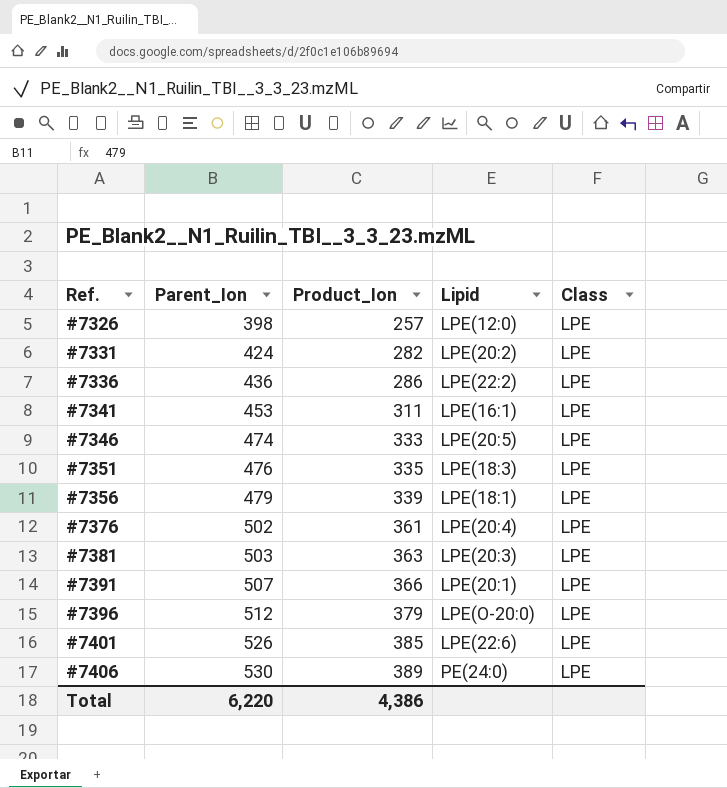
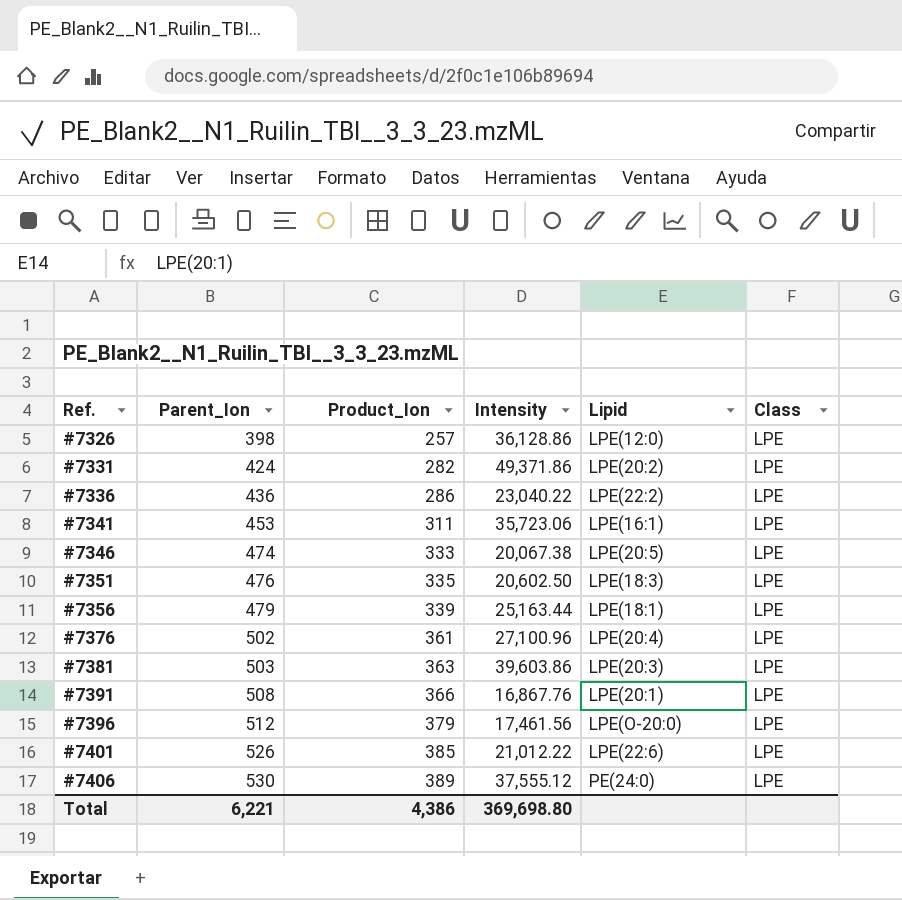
column Intensity | position: none -> 4
#7391 | Parent_Ion: 507 -> 508
Total | Parent_Ion: 6,220 -> 6,221

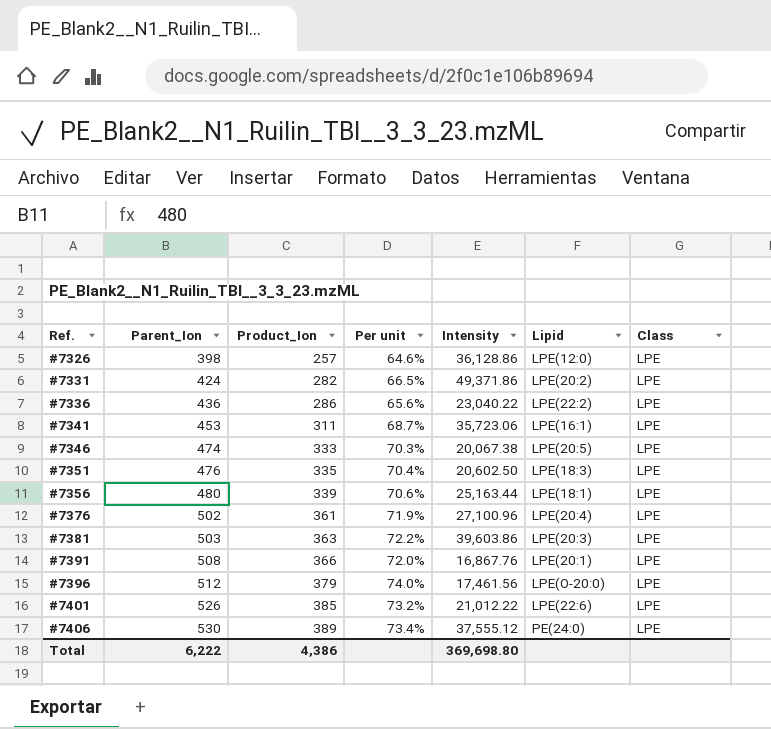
column Per unit | formula: none -> [Product_Ion] / [Parent_Ion]
#7356 | Parent_Ion: 479 -> 480
Total | Parent_Ion: 6,221 -> 6,222

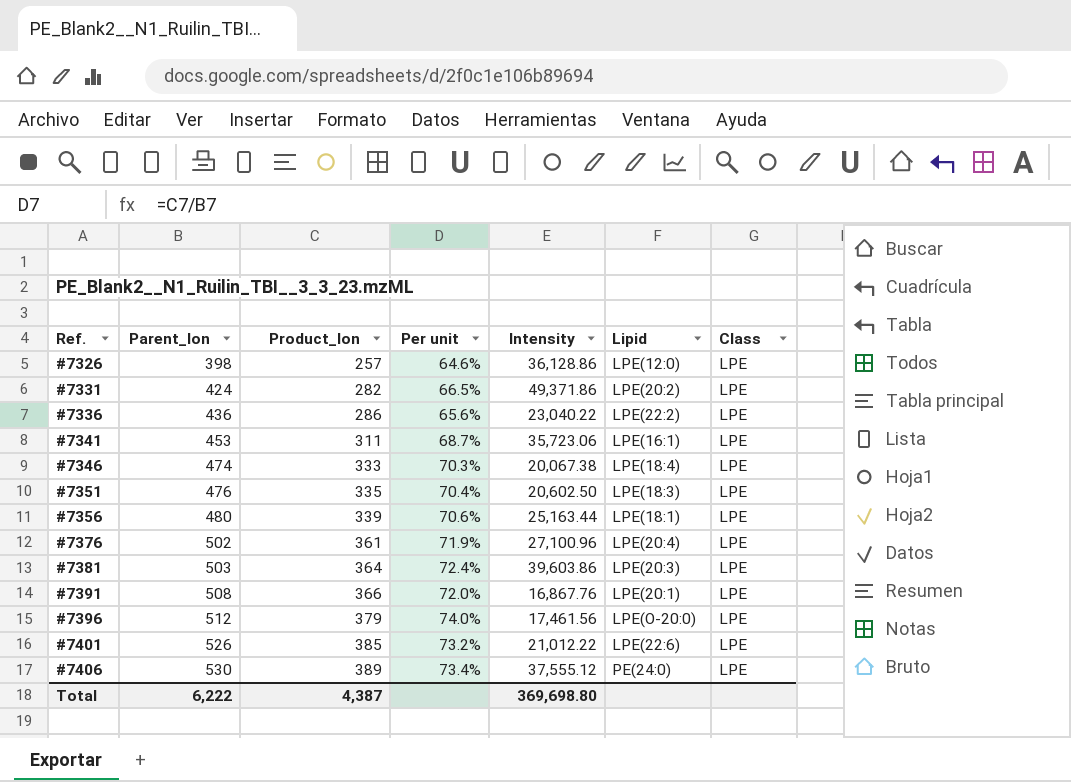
#7346 | Lipid: LPE(20:5) -> LPE(18:4)
#7381 | Product_Ion: 363 -> 364
#7381 | Per unit: 72.2% -> 72.4%
Total | Product_Ion: 4,386 -> 4,387

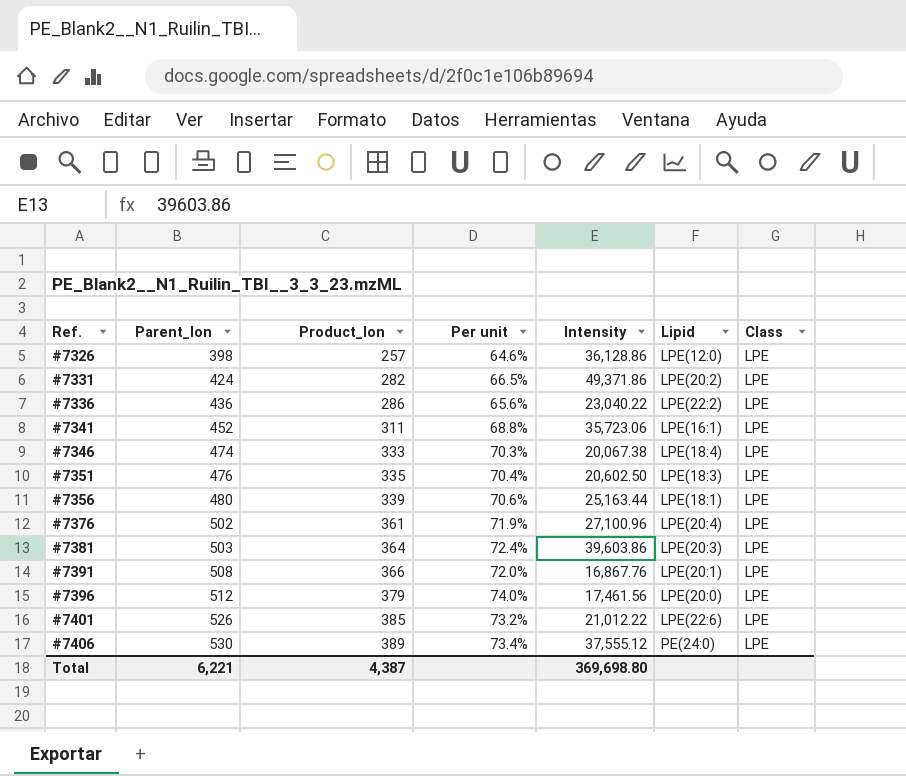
#7341 | Parent_Ion: 453 -> 452
#7341 | Per unit: 68.7% -> 68.8%
#7396 | Lipid: LPE(O-20:0) -> LPE(20:0)
Total | Parent_Ion: 6,222 -> 6,221

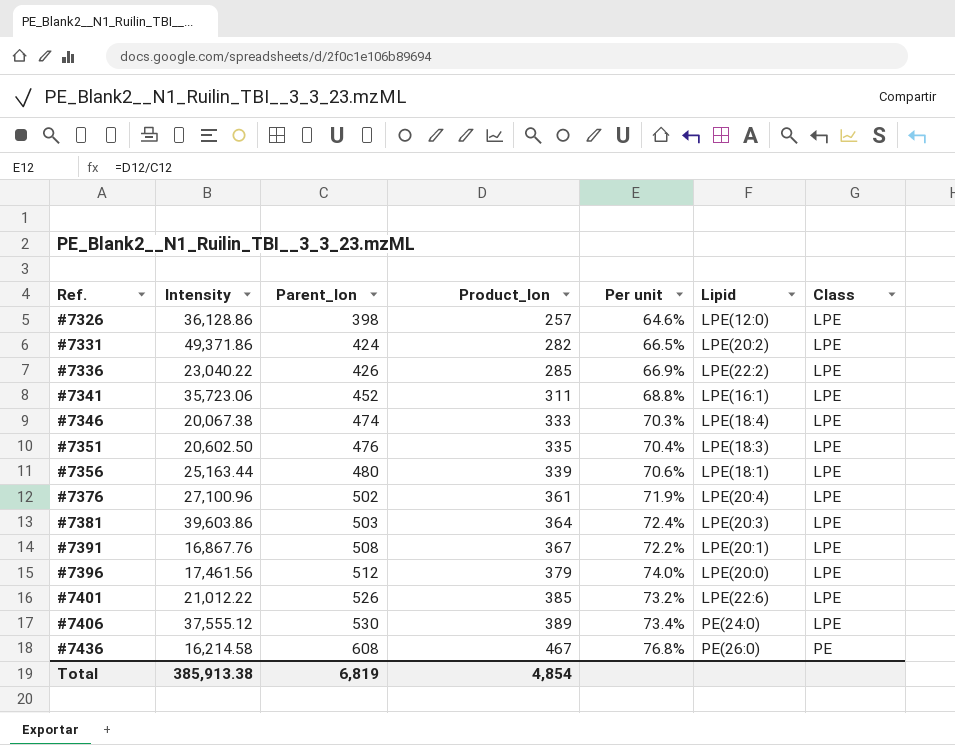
column Intensity | position: 5 -> 2
#7336 | Parent_Ion: 436 -> 426
#7336 | Product_Ion: 286 -> 285
#7336 | Per unit: 65.6% -> 66.9%
#7391 | Product_Ion: 366 -> 367
#7391 | Per unit: 72.0% -> 72.2%
row #7436: none -> 16,214.58 | 608 | 467 | 76.8% | PE(26:0) | PE
Total | Intensity: 369,698.80 -> 385,913.38
Total | Parent_Ion: 6,221 -> 6,819
Total | Product_Ion: 4,387 -> 4,854

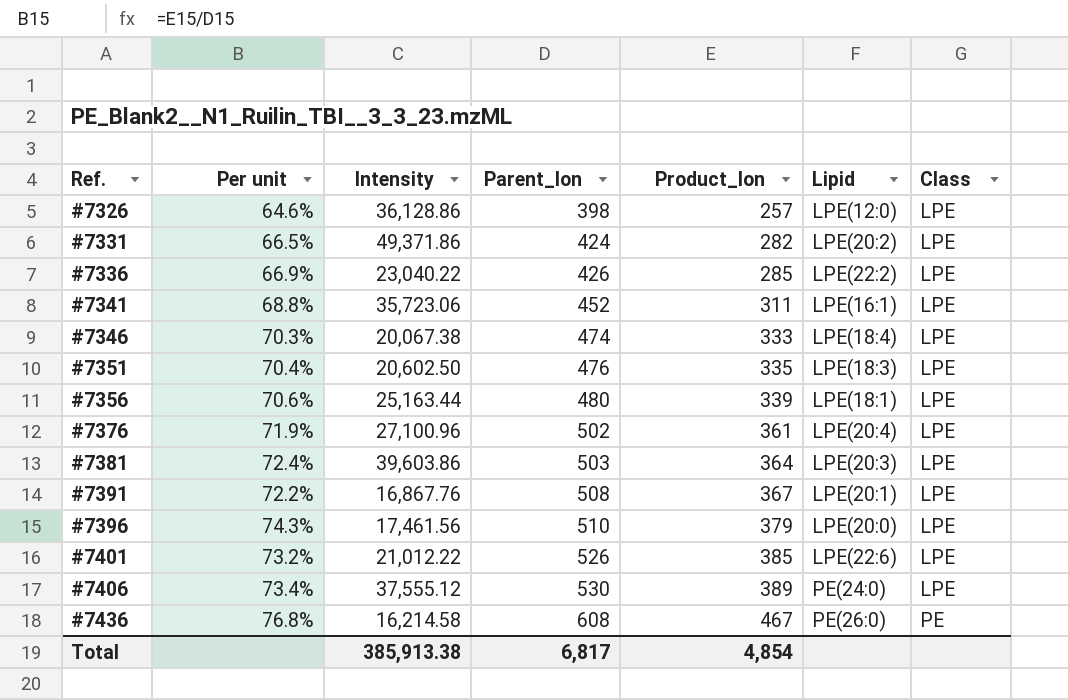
column Per unit | position: 5 -> 2
#7396 | Per unit: 74.0% -> 74.3%
#7396 | Parent_Ion: 512 -> 510
Total | Parent_Ion: 6,819 -> 6,817

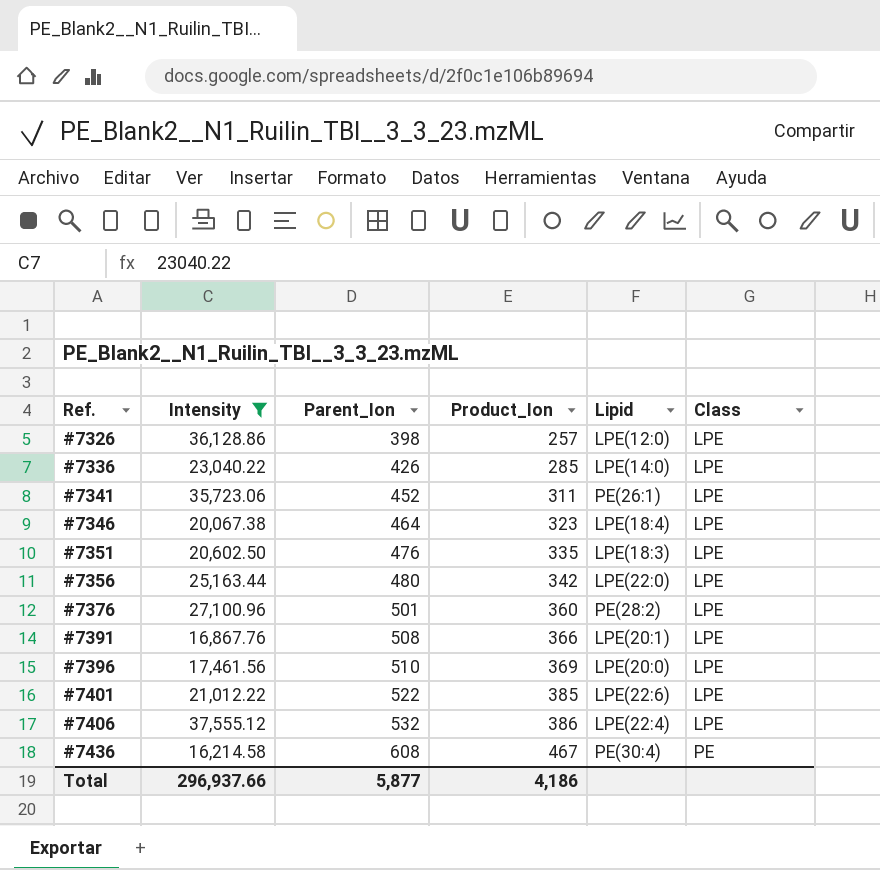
filter: none -> Intensity <= 37,555.12
column Per unit | formula: [Product_Ion] / [Parent_Ion] -> none
#7336 | Lipid: LPE(22:2) -> LPE(14:0)
#7341 | Lipid: LPE(16:1) -> PE(26:1)
#7346 | Parent_Ion: 474 -> 464
#7346 | Product_Ion: 333 -> 323
#7356 | Product_Ion: 339 -> 342
#7356 | Lipid: LPE(18:1) -> LPE(22:0)
#7376 | Parent_Ion: 502 -> 501
#7376 | Product_Ion: 361 -> 360
#7376 | Lipid: LPE(20:4) -> PE(28:2)
#7391 | Product_Ion: 367 -> 366
#7396 | Product_Ion: 379 -> 369
#7401 | Parent_Ion: 526 -> 522
#7406 | Parent_Ion: 530 -> 532
#7406 | Product_Ion: 389 -> 386
#7406 | Lipid: PE(24:0) -> LPE(22:4)
#7436 | Lipid: PE(26:0) -> PE(30:4)
Total | Intensity: 385,913.38 -> 296,937.66
Total | Parent_Ion: 6,817 -> 5,877
Total | Product_Ion: 4,854 -> 4,186

